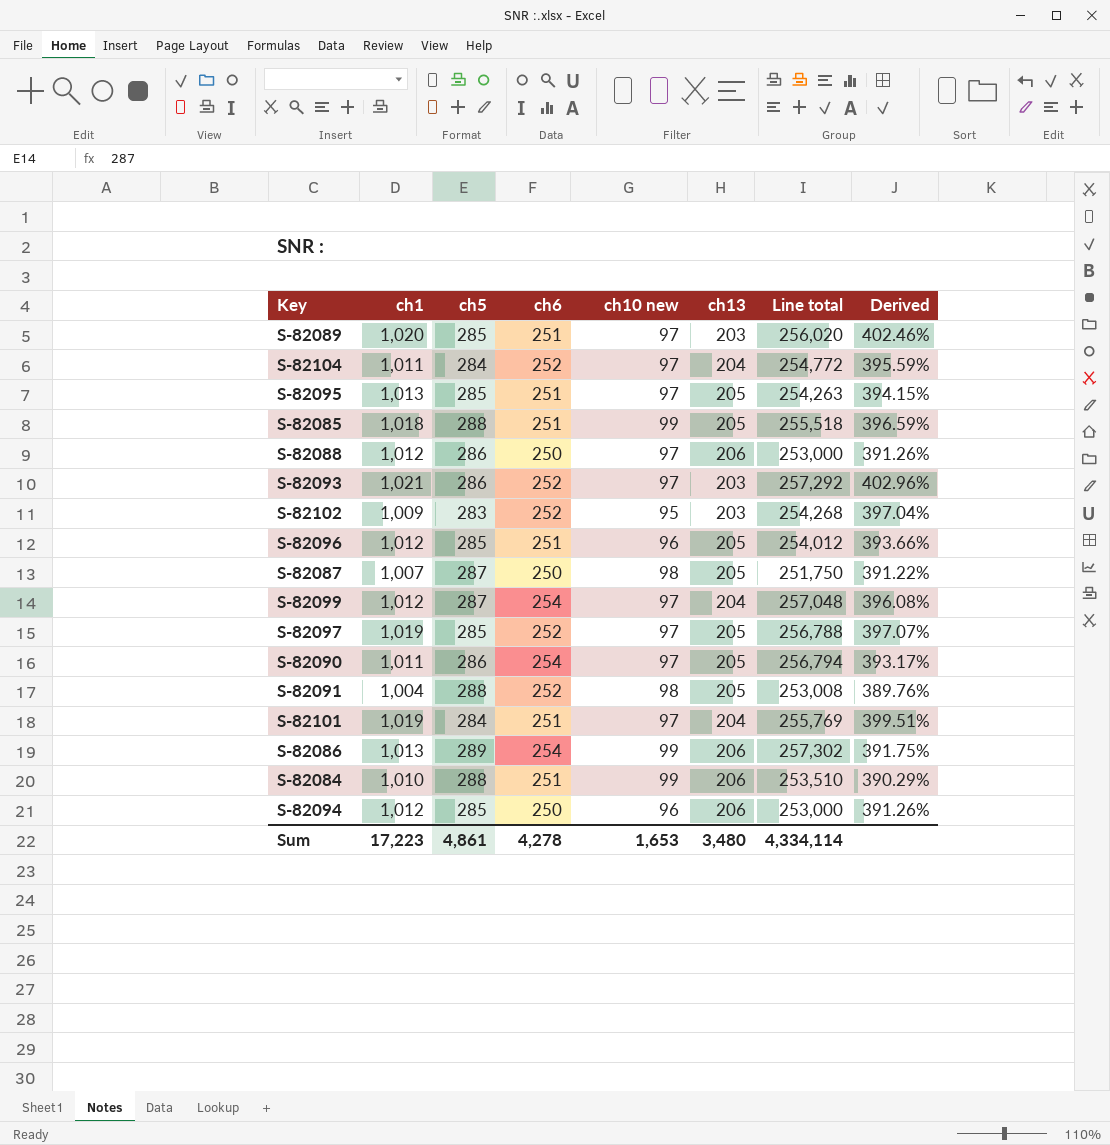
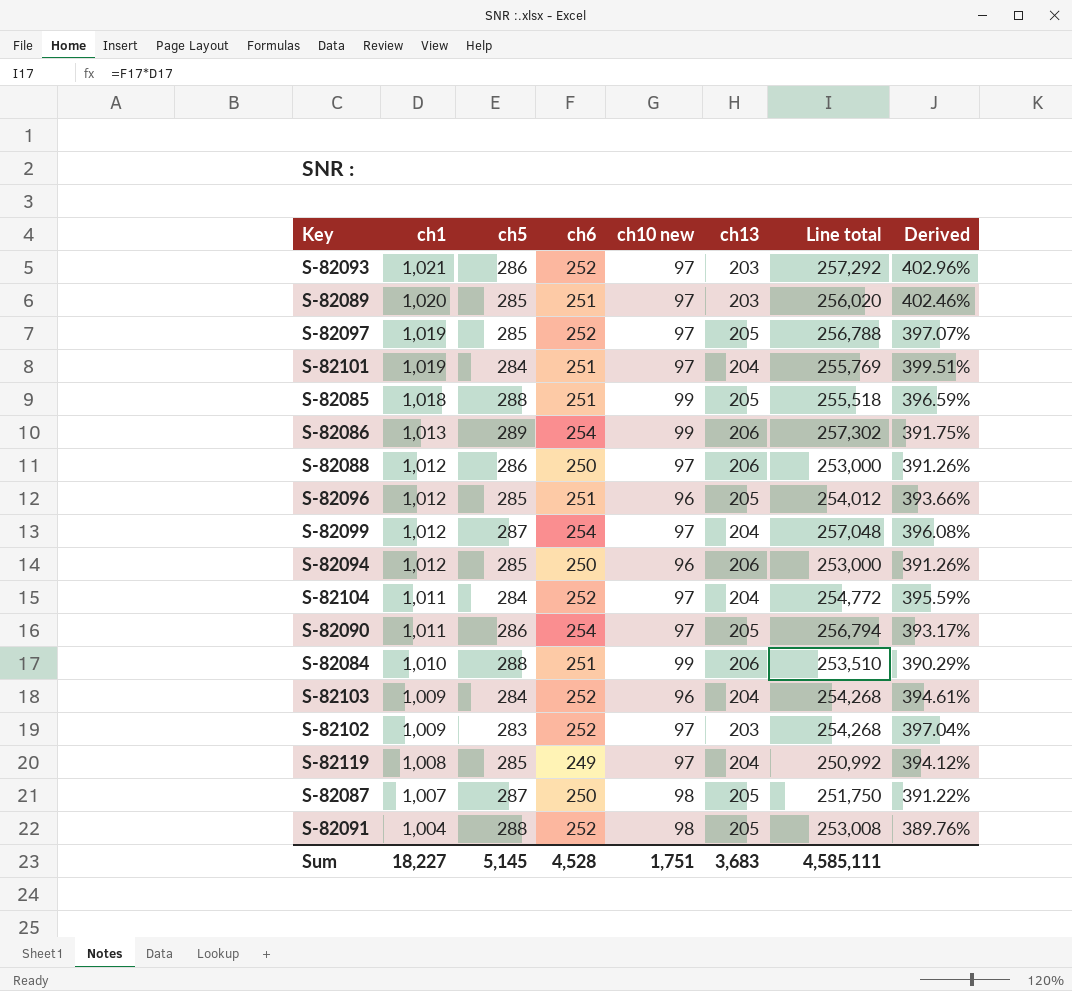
row order: none -> ch1 descending
row S-82095: 1,013 | 285 | 251 | 97 | 205 | 254,263 | 394.15% -> none
row S-82103: none -> 1,009 | 284 | 252 | 96 | 204 | 254,268 | 394.61%
S-82102 | ch10 new: 95 -> 97
row S-82119: none -> 1,008 | 285 | 249 | 97 | 204 | 250,992 | 394.12%
Sum | ch1: 17,223 -> 18,227
Sum | ch5: 4,861 -> 5,145
Sum | ch6: 4,278 -> 4,528
Sum | ch10 new: 1,653 -> 1,751
Sum | ch13: 3,480 -> 3,683
Sum | Line total: 4,334,114 -> 4,585,111

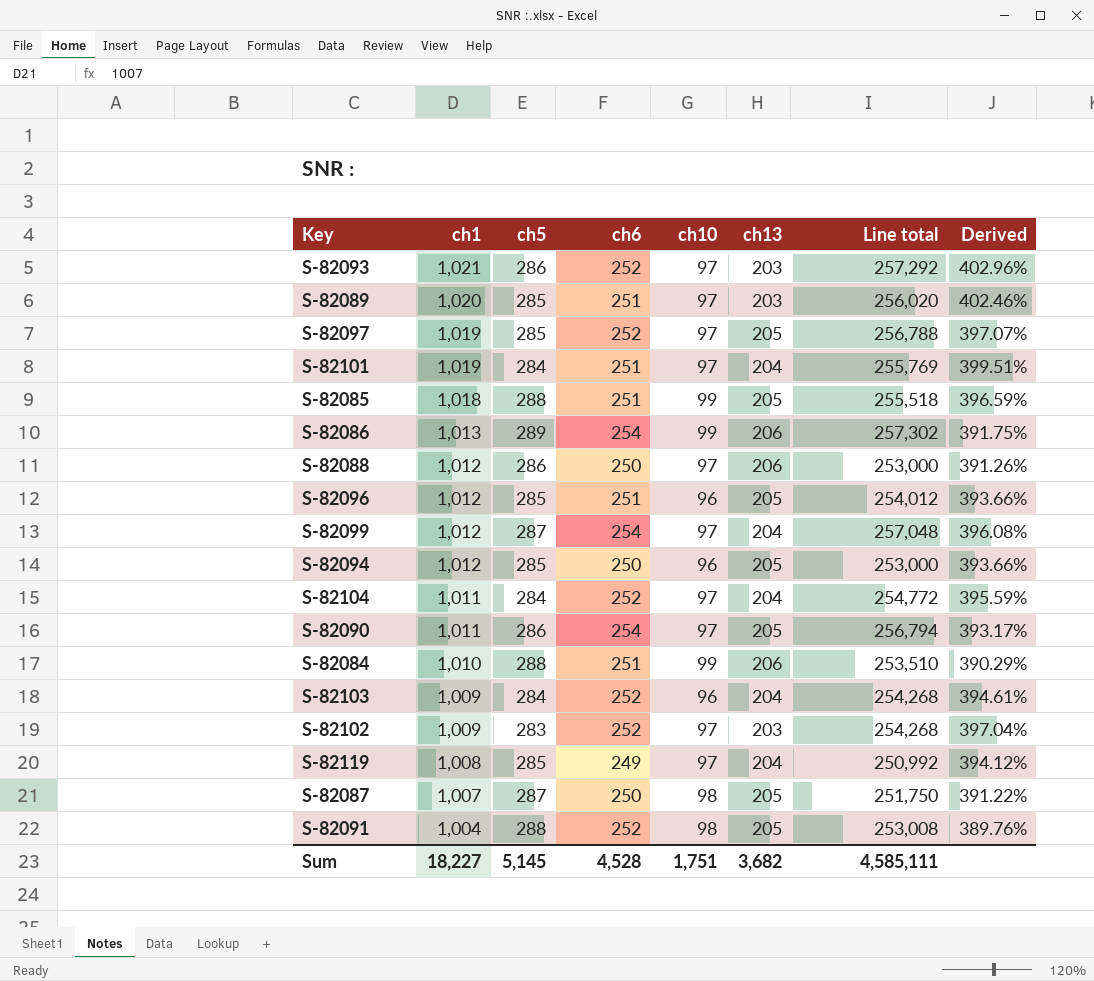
column name: ch10 new -> ch10
S-82094 | ch13: 206 -> 205
S-82094 | Derived: 391.26% -> 393.66%
Sum | ch13: 3,683 -> 3,682

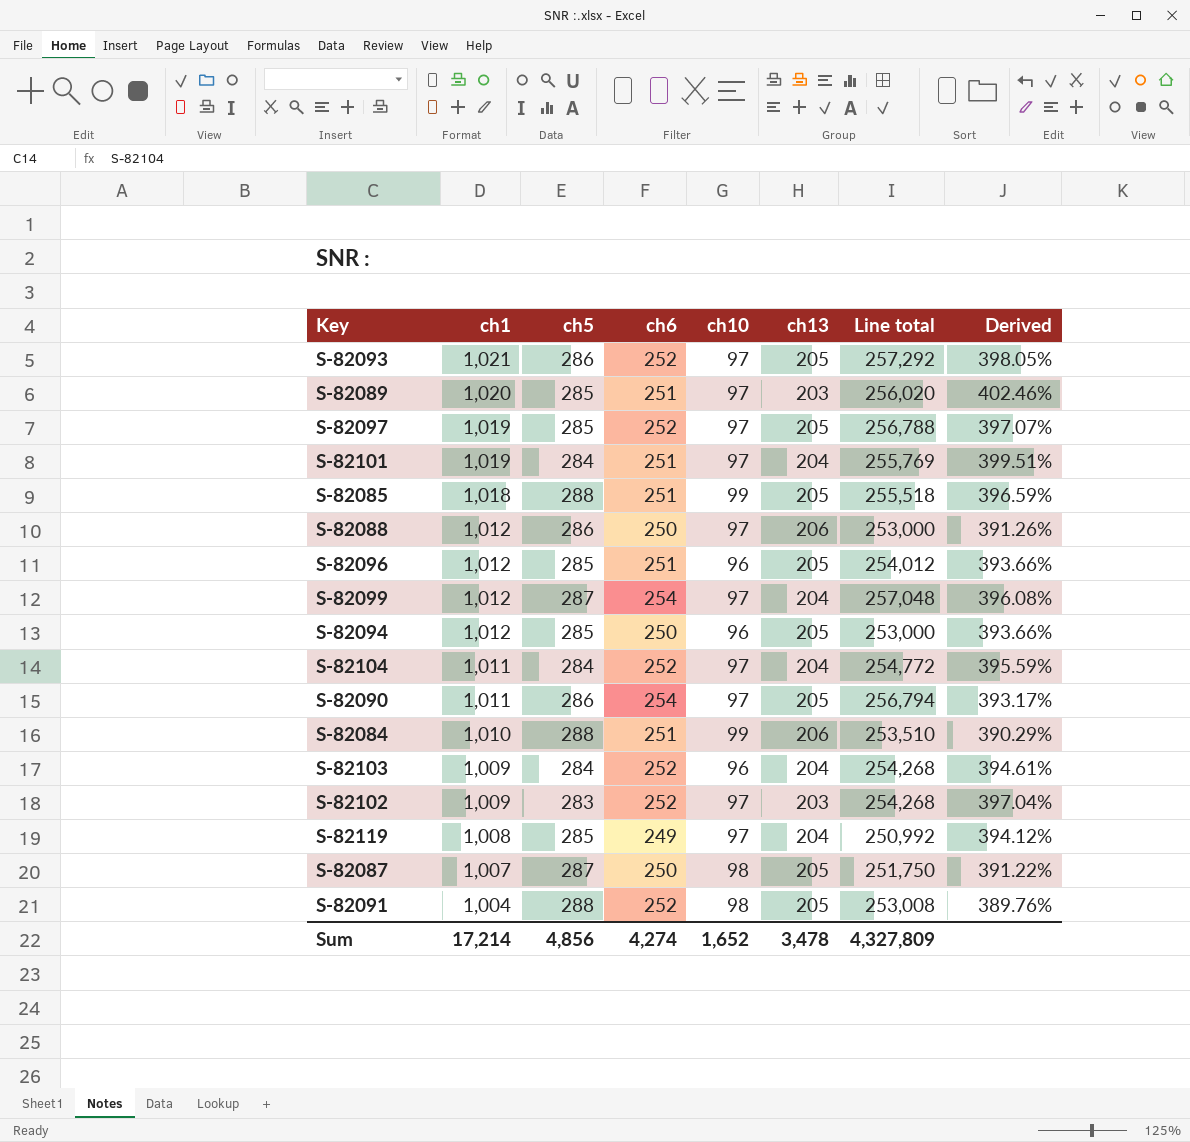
row S-82086: 1,013 | 289 | 254 | 99 | 206 | 257,302 | 391.75% -> none
S-82093 | ch13: 203 -> 205
S-82093 | Derived: 402.96% -> 398.05%
Sum | ch1: 18,227 -> 17,214
Sum | ch5: 5,145 -> 4,856
Sum | ch6: 4,528 -> 4,274
Sum | ch10: 1,751 -> 1,652
Sum | ch13: 3,682 -> 3,478
Sum | Line total: 4,585,111 -> 4,327,809

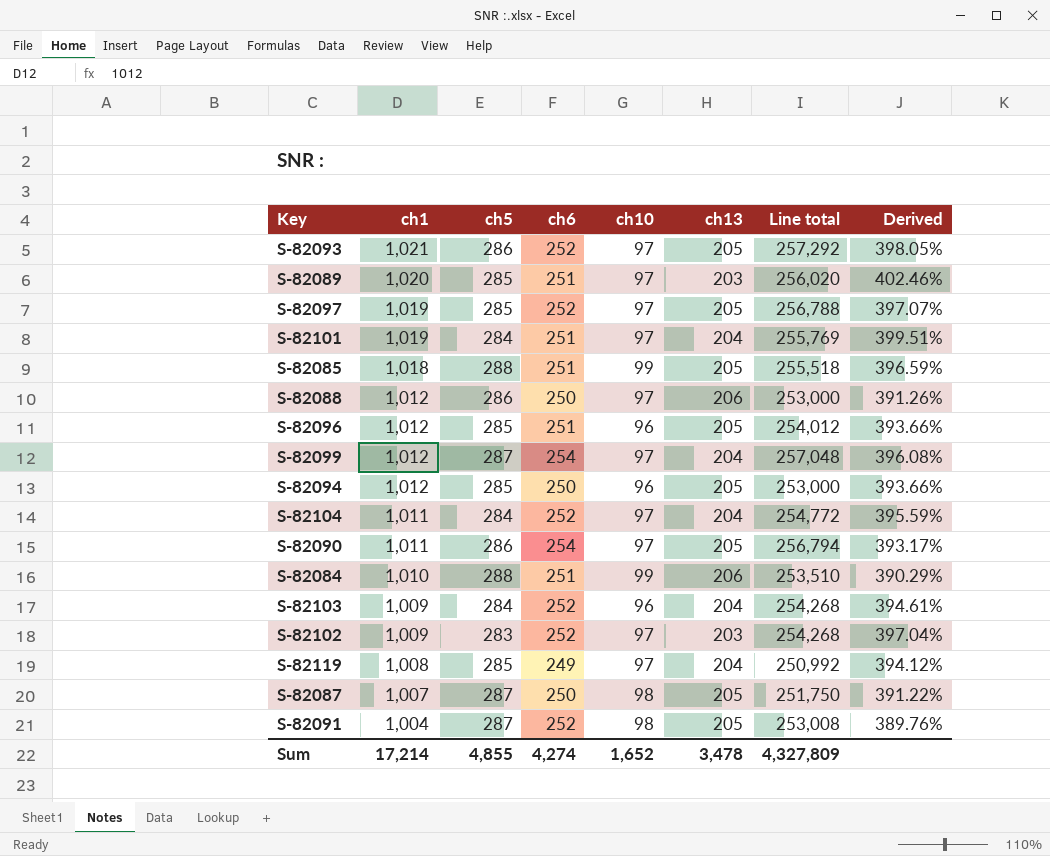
S-82091 | ch5: 288 -> 287
Sum | ch5: 4,856 -> 4,855

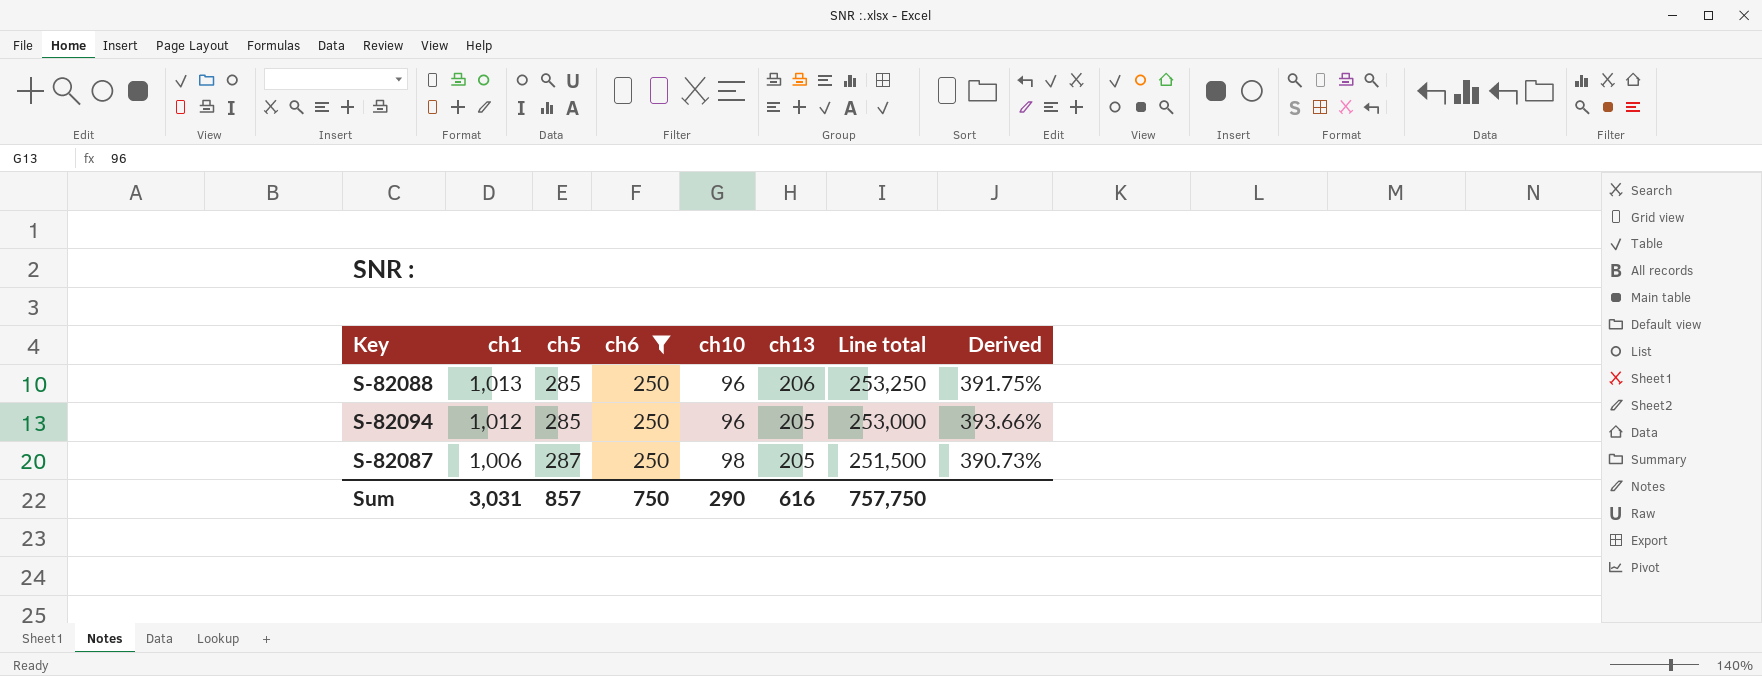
filter: none -> ch6 = 250
S-82088 | ch1: 1,012 -> 1,013
S-82088 | ch5: 286 -> 285
S-82088 | ch10: 97 -> 96
S-82088 | Line total: 253,000 -> 253,250
S-82088 | Derived: 391.26% -> 391.75%
S-82087 | ch1: 1,007 -> 1,006
S-82087 | Line total: 251,750 -> 251,500
S-82087 | Derived: 391.22% -> 390.73%
Sum | ch1: 17,214 -> 3,031
Sum | ch5: 4,855 -> 857
Sum | ch6: 4,274 -> 750
Sum | ch10: 1,652 -> 290
Sum | ch13: 3,478 -> 616
Sum | Line total: 4,327,809 -> 757,750

